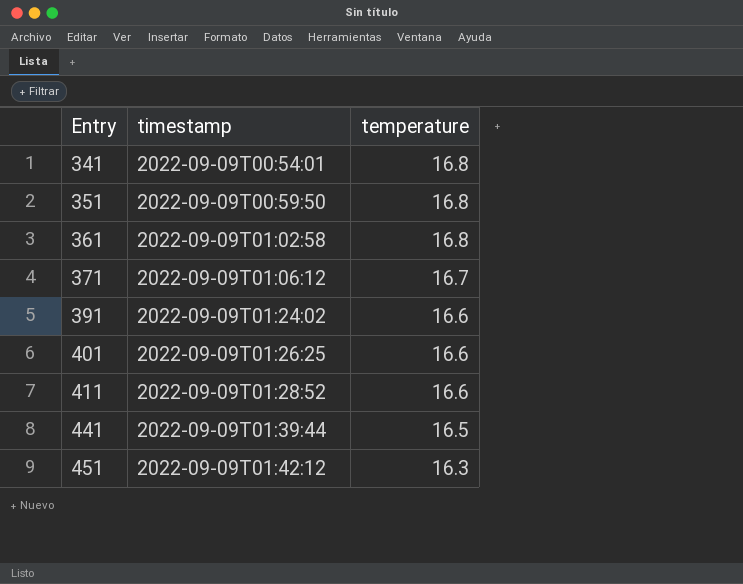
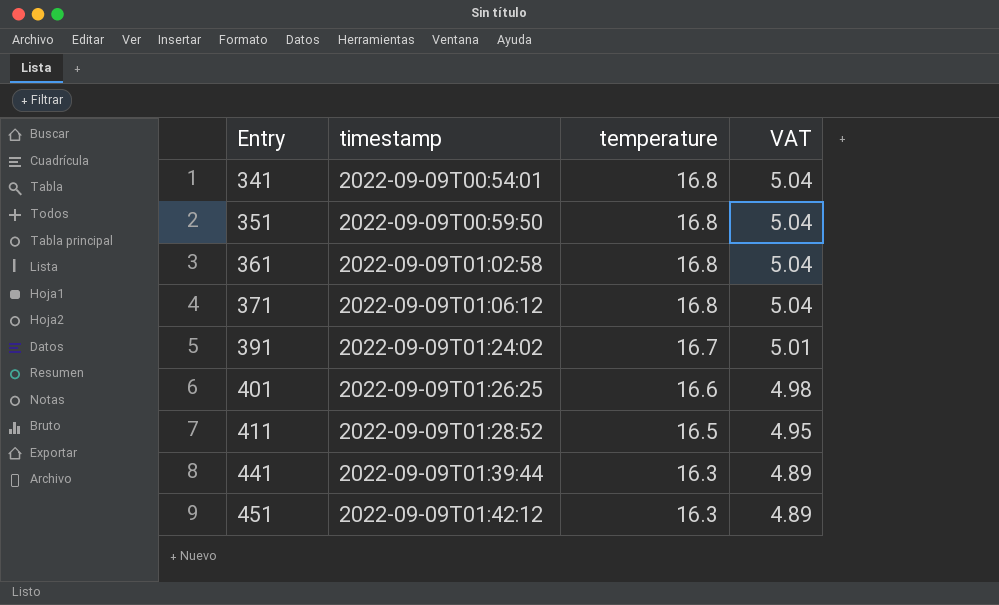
column VAT | formula: none -> [temperature] * 0.3
371 | temperature: 16.7 -> 16.8
391 | temperature: 16.6 -> 16.7
411 | temperature: 16.6 -> 16.5
441 | temperature: 16.5 -> 16.3

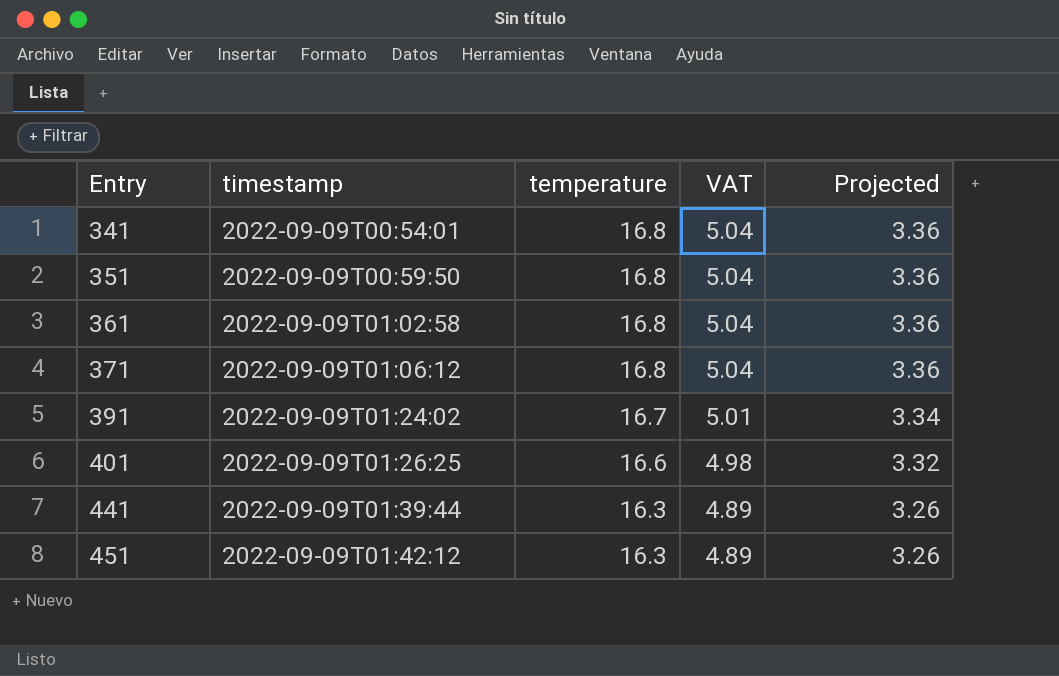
column Projected | formula: none -> [temperature] * 0.2
row 411: 2022-09-09T01:28:52 | 16.5 | 4.95 -> none

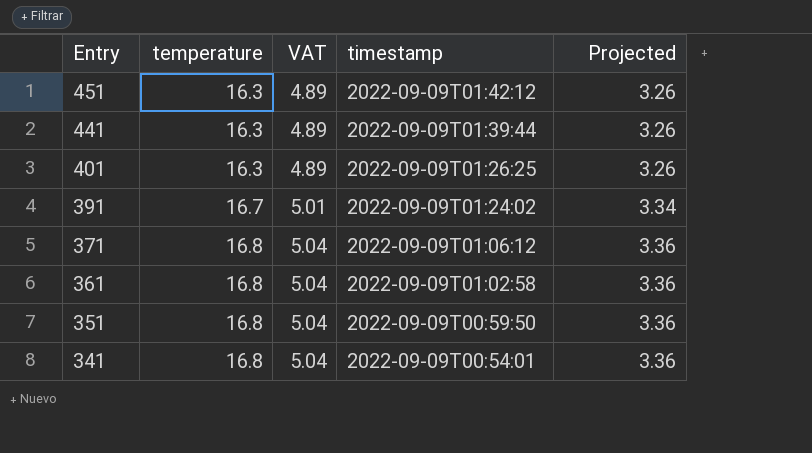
row order: Entry ascending -> Entry descending
column timestamp | position: 2 -> 4
401 | temperature: 16.6 -> 16.3
401 | VAT: 4.98 -> 4.89
401 | Projected: 3.32 -> 3.26

